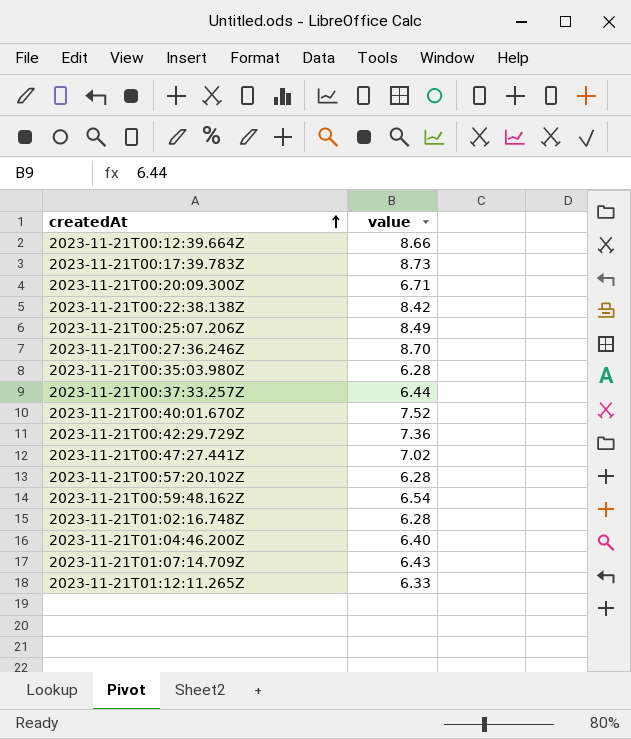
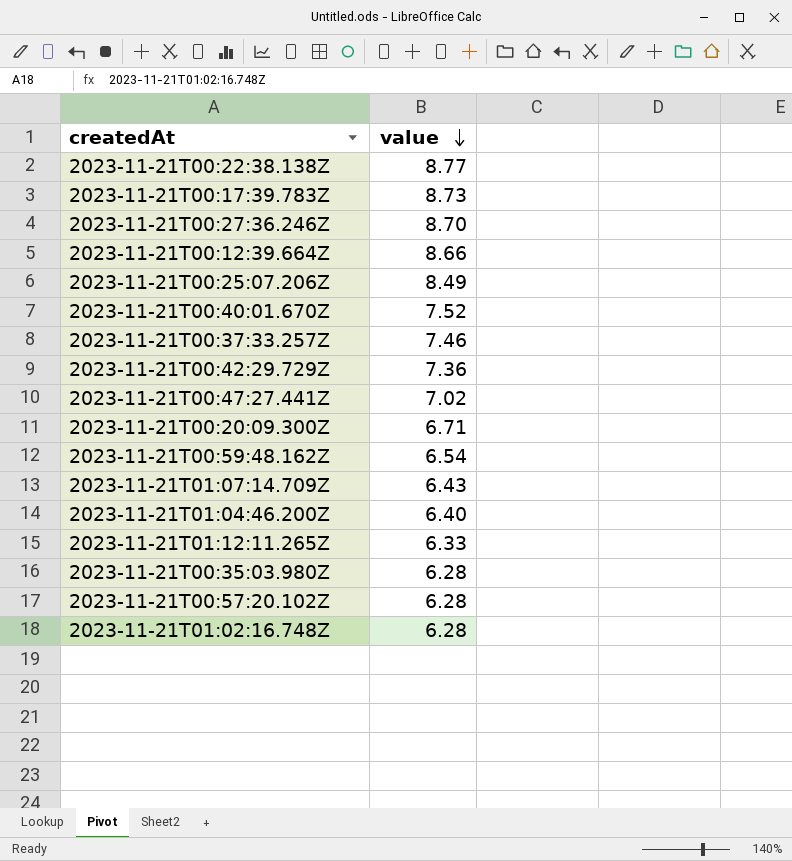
row order: createdAt ascending -> value descending
2023-11-21T00:22:38.138Z | value: 8.42 -> 8.77
2023-11-21T00:37:33.257Z | value: 6.44 -> 7.46

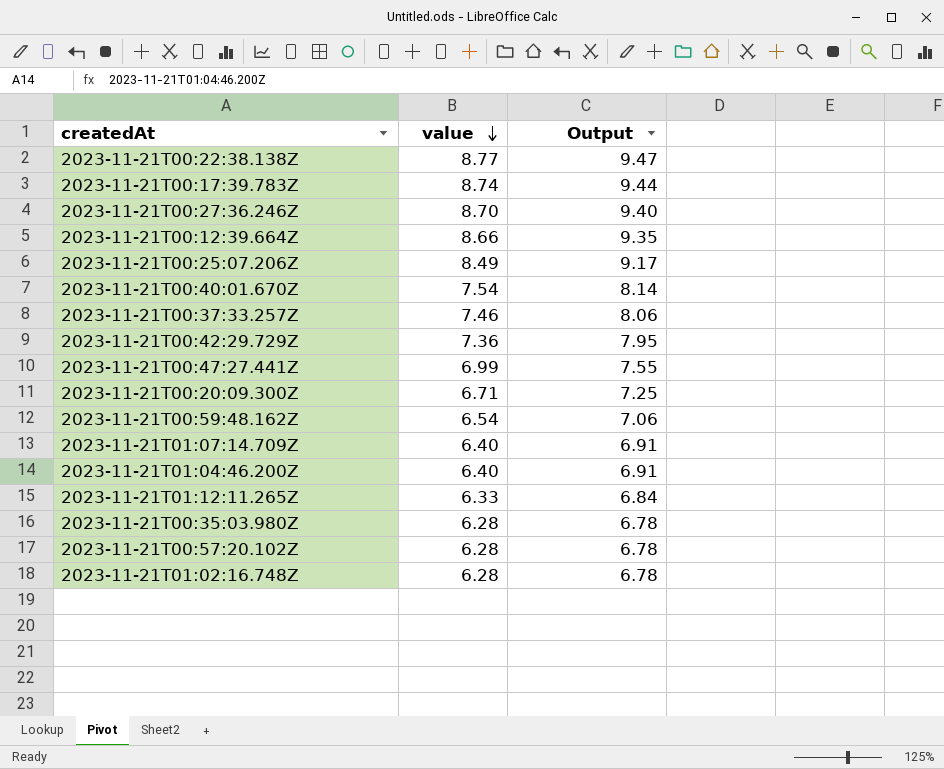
column Output | formula: none -> [value] * 1.08
2023-11-21T00:17:39.783Z | value: 8.73 -> 8.74
2023-11-21T00:40:01.670Z | value: 7.52 -> 7.54
2023-11-21T00:47:27.441Z | value: 7.02 -> 6.99
2023-11-21T01:07:14.709Z | value: 6.43 -> 6.40

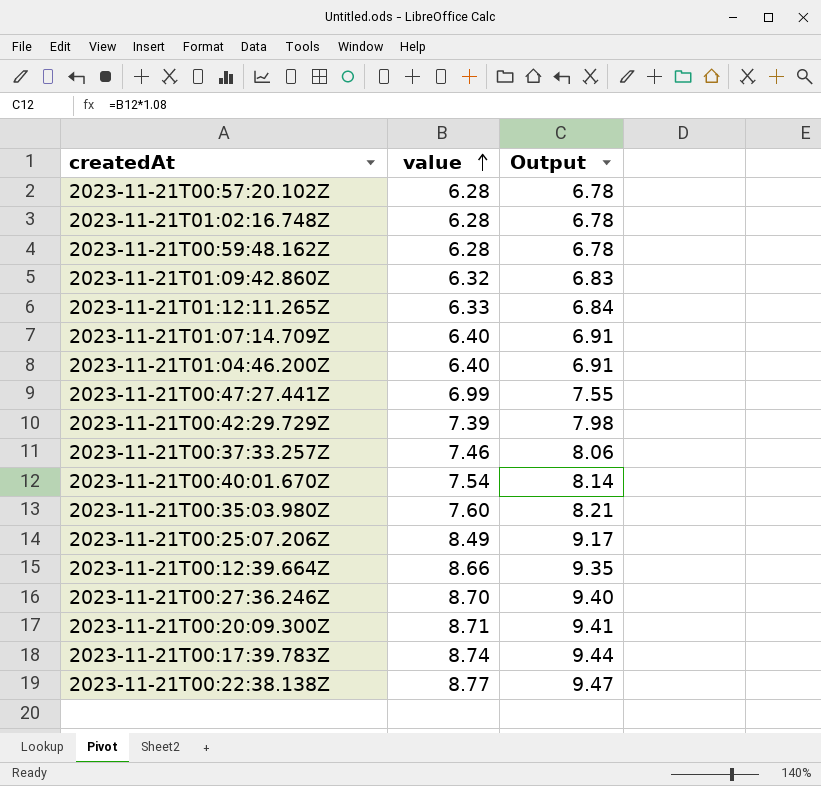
row order: value descending -> value ascending
2023-11-21T00:59:48.162Z | value: 6.54 -> 6.28
2023-11-21T00:59:48.162Z | Output: 7.06 -> 6.78
row 2023-11-21T01:09:42.860Z: none -> 6.32 | 6.83
2023-11-21T00:42:29.729Z | value: 7.36 -> 7.39
2023-11-21T00:42:29.729Z | Output: 7.95 -> 7.98
2023-11-21T00:35:03.980Z | value: 6.28 -> 7.60
2023-11-21T00:35:03.980Z | Output: 6.78 -> 8.21
2023-11-21T00:20:09.300Z | value: 6.71 -> 8.71
2023-11-21T00:20:09.300Z | Output: 7.25 -> 9.41

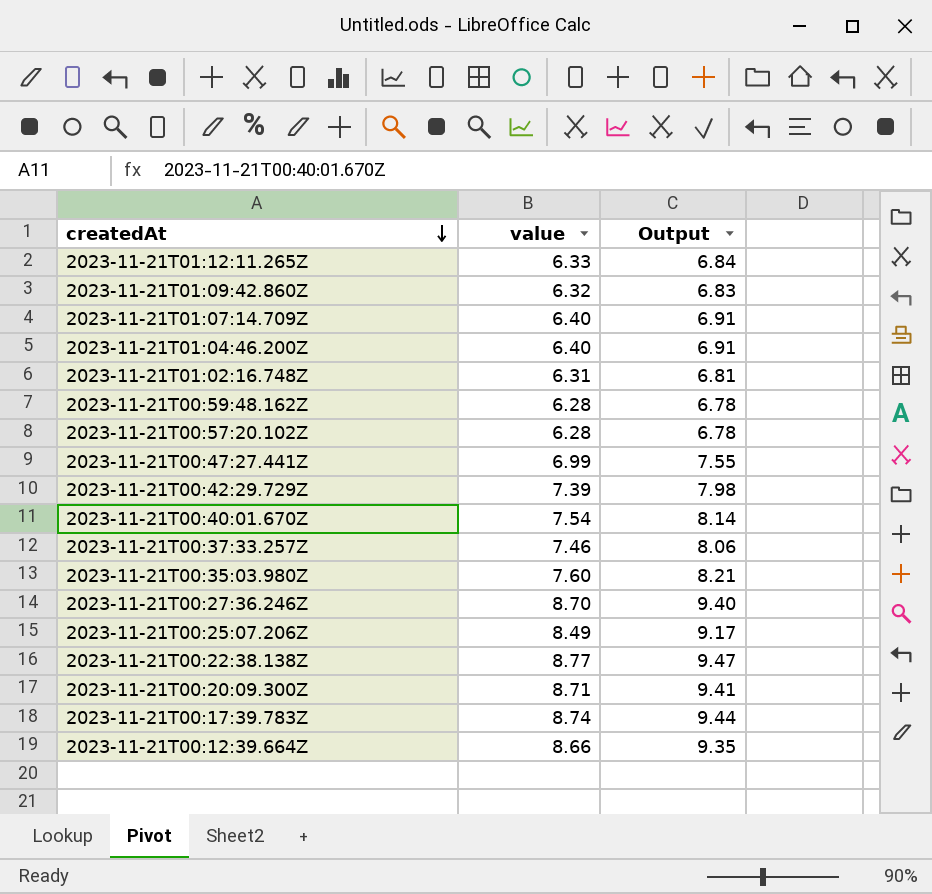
row order: value ascending -> createdAt descending
2023-11-21T01:02:16.748Z | value: 6.28 -> 6.31
2023-11-21T01:02:16.748Z | Output: 6.78 -> 6.81

